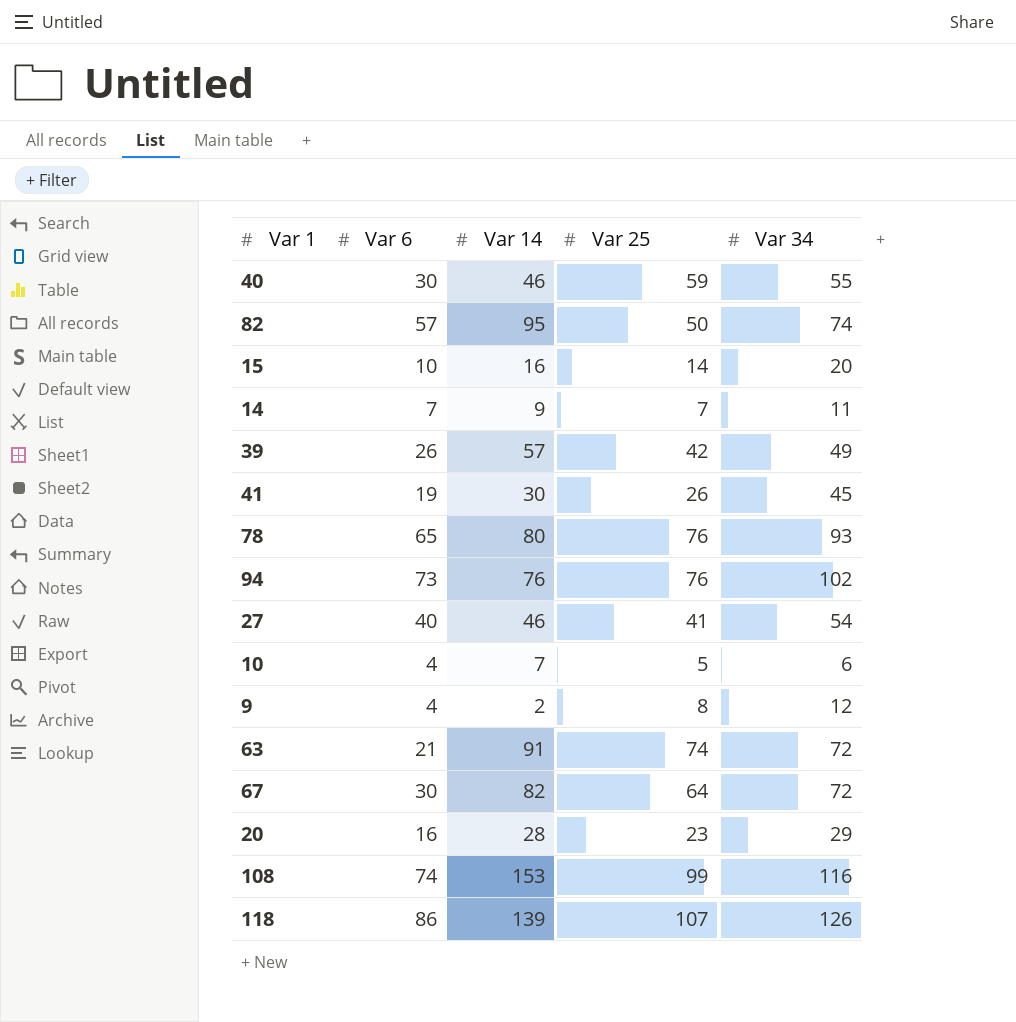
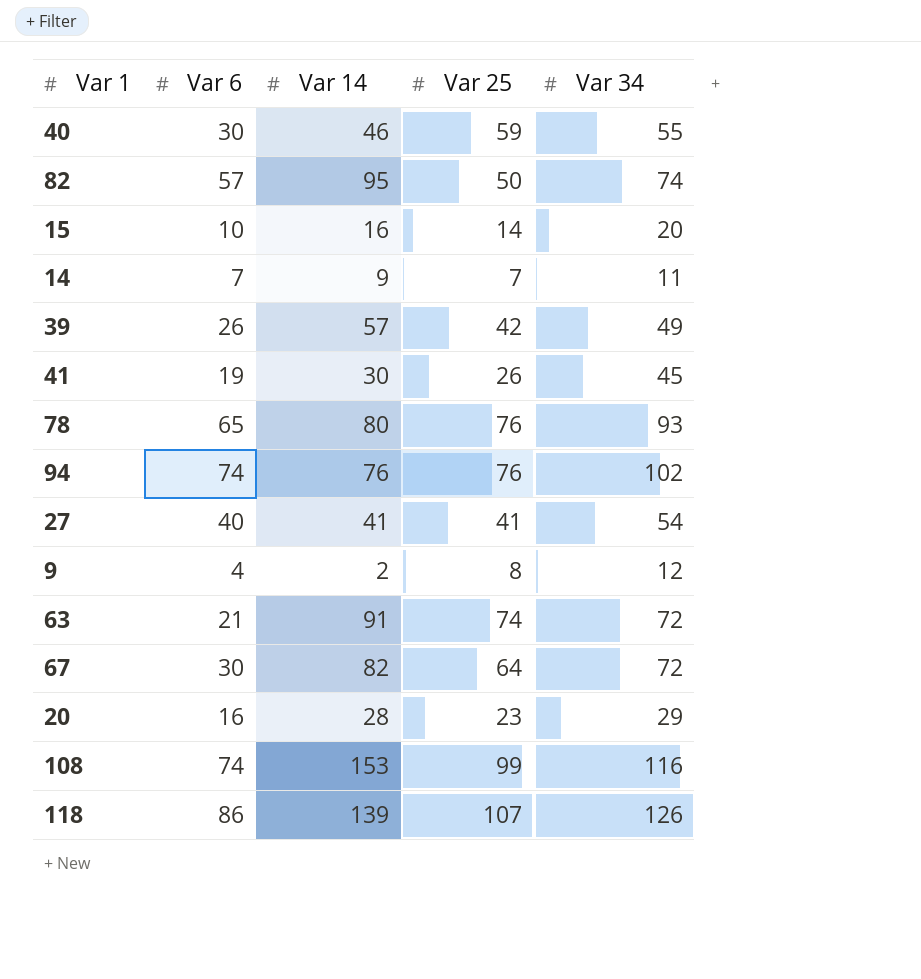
row 10: 4 | 7 | 5 | 6 -> none
94 | Var 6: 73 -> 74
27 | Var 14: 46 -> 41

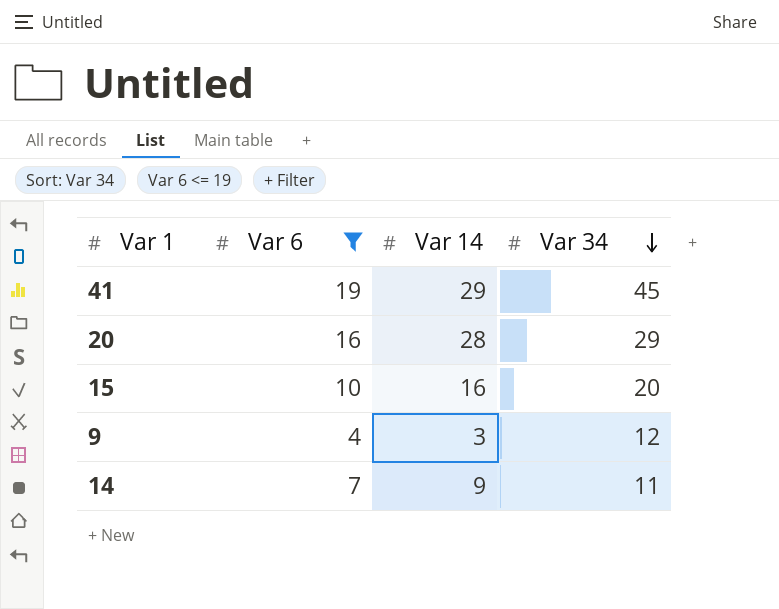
filter: none -> Var 6 <= 19
row order: none -> Var 34 descending
column Var 25 | position: 4 -> none
41 | Var 14: 30 -> 29
9 | Var 14: 2 -> 3

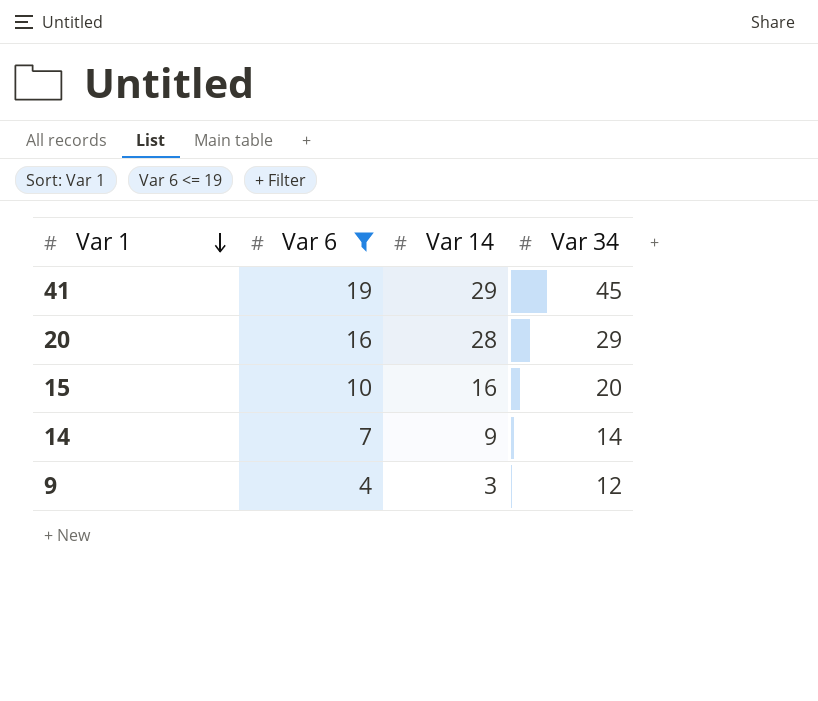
row order: Var 34 descending -> Var 1 descending
14 | Var 34: 11 -> 14

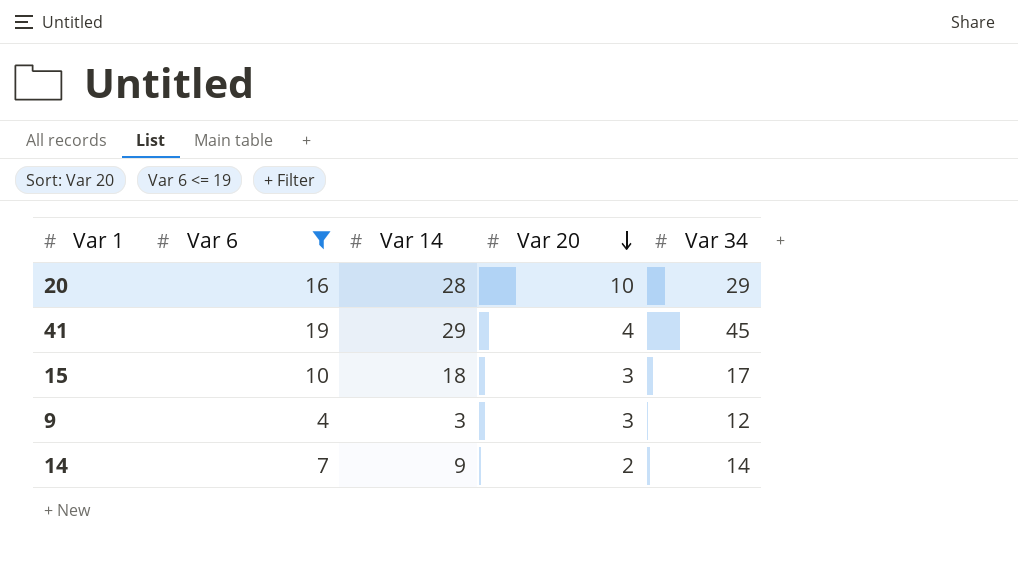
row order: Var 1 descending -> Var 20 descending
column Var 20 | position: none -> 4
15 | Var 14: 16 -> 18
15 | Var 34: 20 -> 17

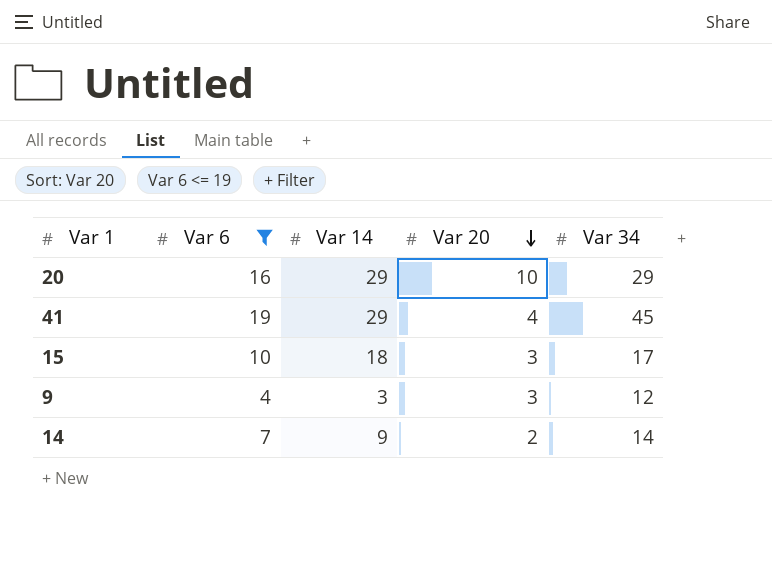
20 | Var 14: 28 -> 29

